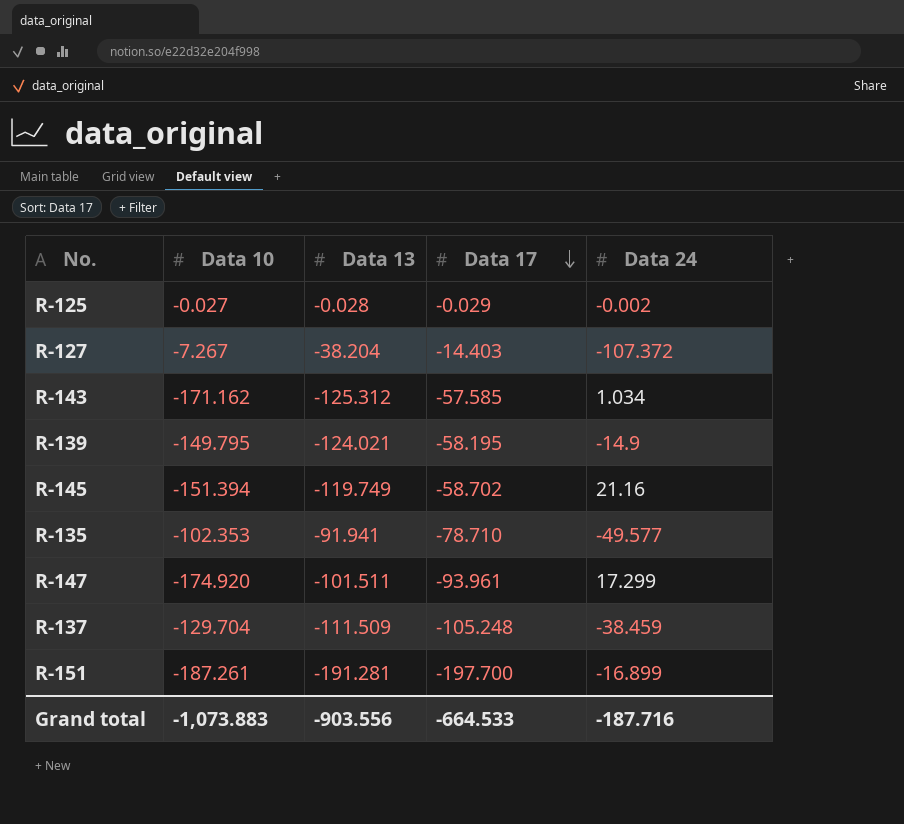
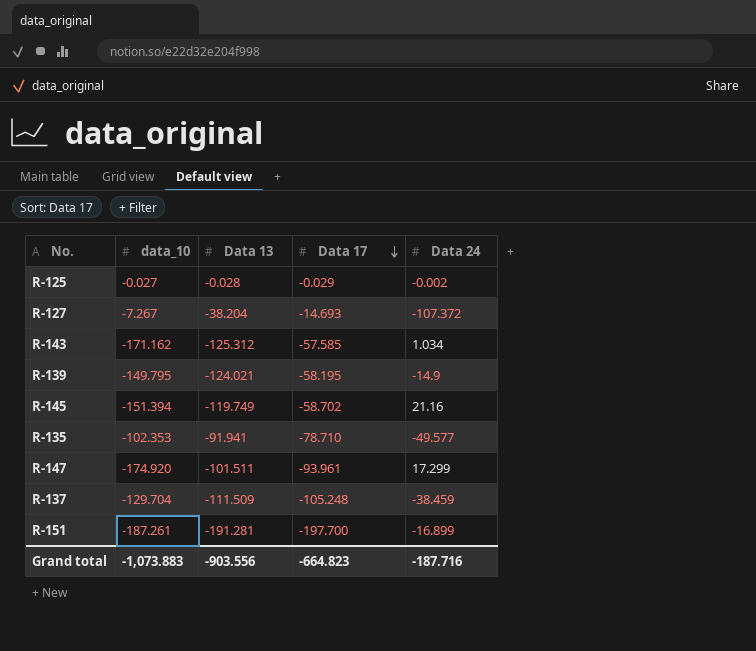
column name: Data 10 -> data_10
R-127 | Data 17: -14.403 -> -14.693
Grand total | Data 17: -664.533 -> -664.823

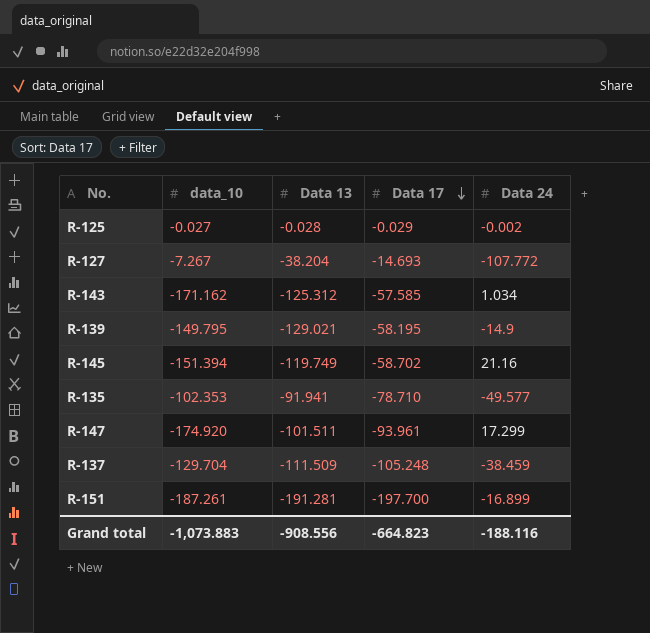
R-127 | Data 24: -107.372 -> -107.772
R-139 | Data 13: -124.021 -> -129.021
Grand total | Data 13: -903.556 -> -908.556
Grand total | Data 24: -187.716 -> -188.116

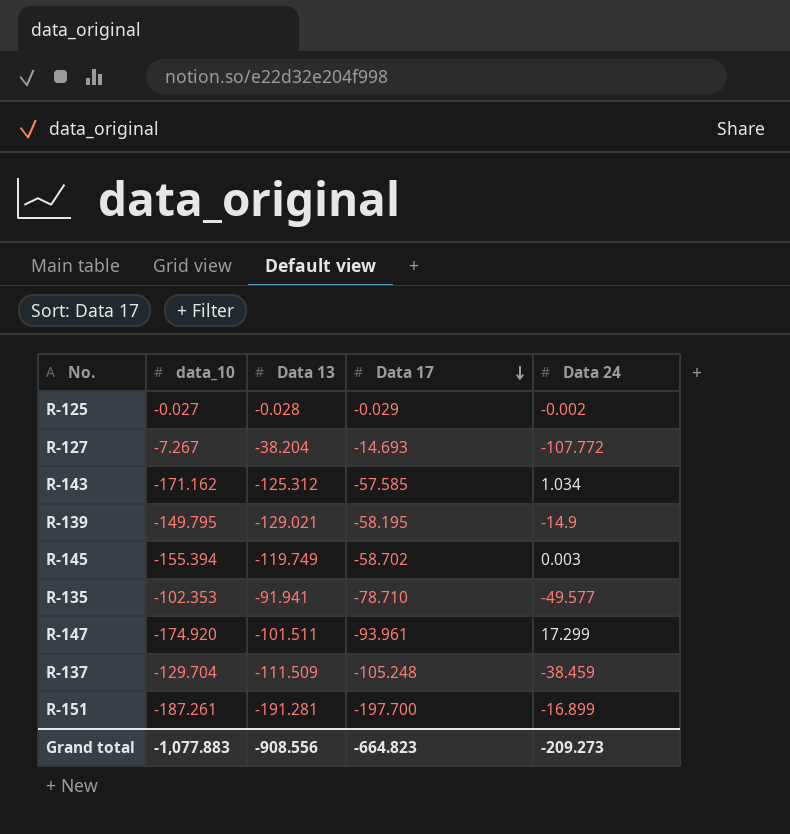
R-145 | data_10: -151.394 -> -155.394
R-145 | Data 24: 21.16 -> 0.003
Grand total | data_10: -1,073.883 -> -1,077.883
Grand total | Data 24: -188.116 -> -209.273

